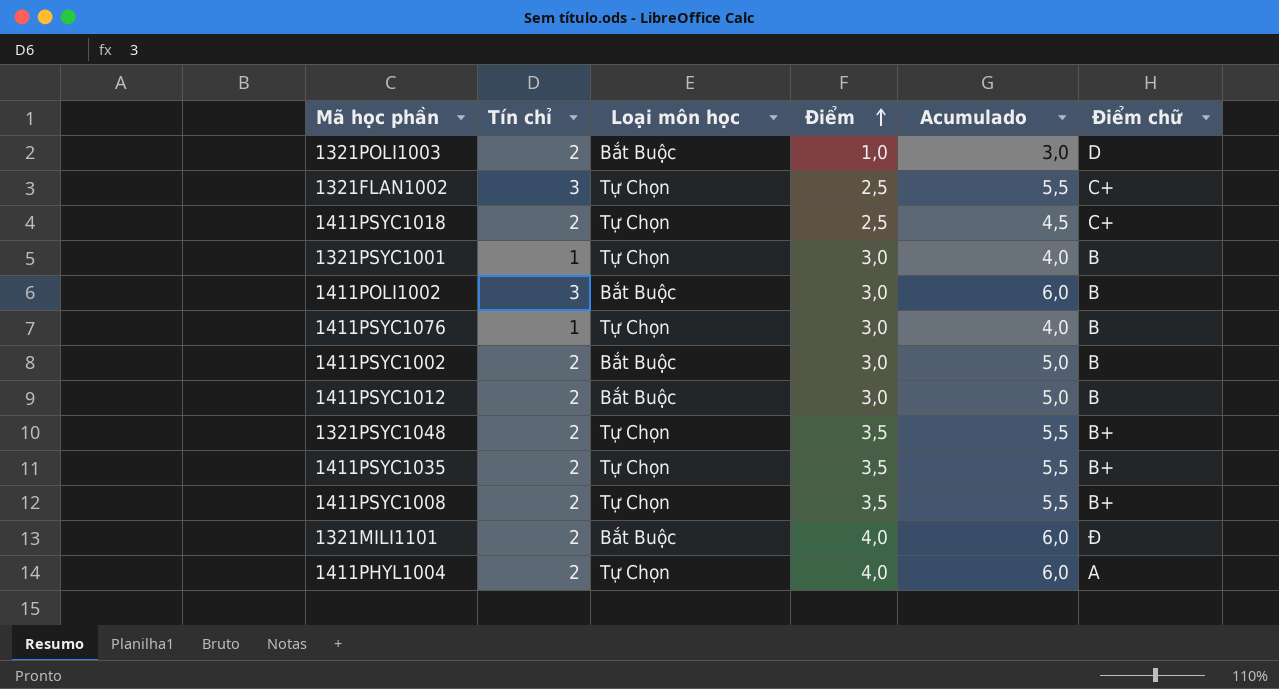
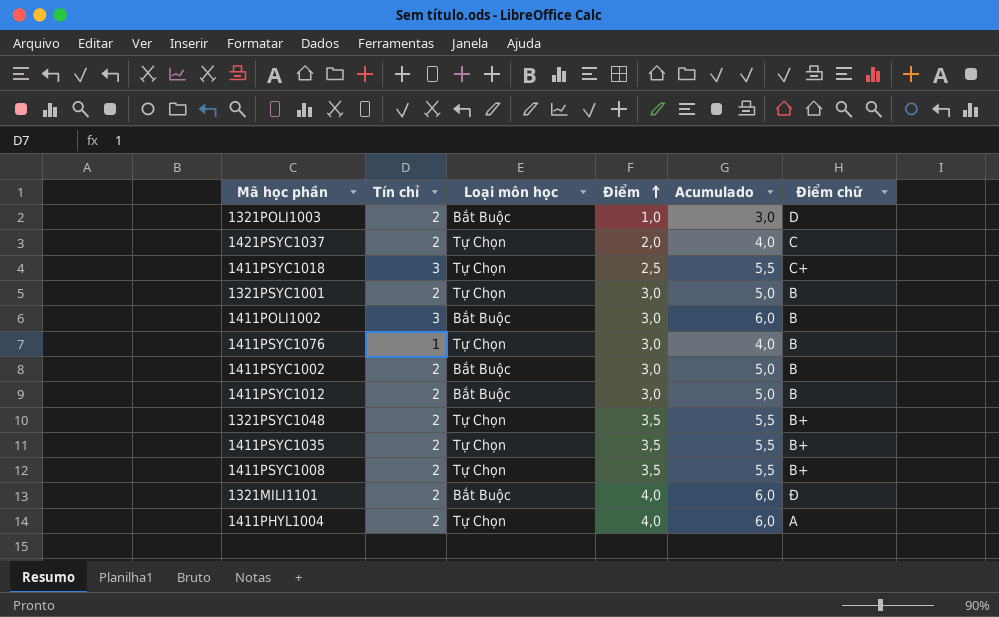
row 1321FLAN1002: 3 | Tự Chọn | 2,5 | 5,5 | C+ -> none
row 1421PSYC1037: none -> 2 | Tự Chọn | 2,0 | 4,0 | C
1411PSYC1018 | Tín chỉ: 2 -> 3
1411PSYC1018 | Acumulado: 4,5 -> 5,5
1321PSYC1001 | Tín chỉ: 1 -> 2
1321PSYC1001 | Acumulado: 4,0 -> 5,0

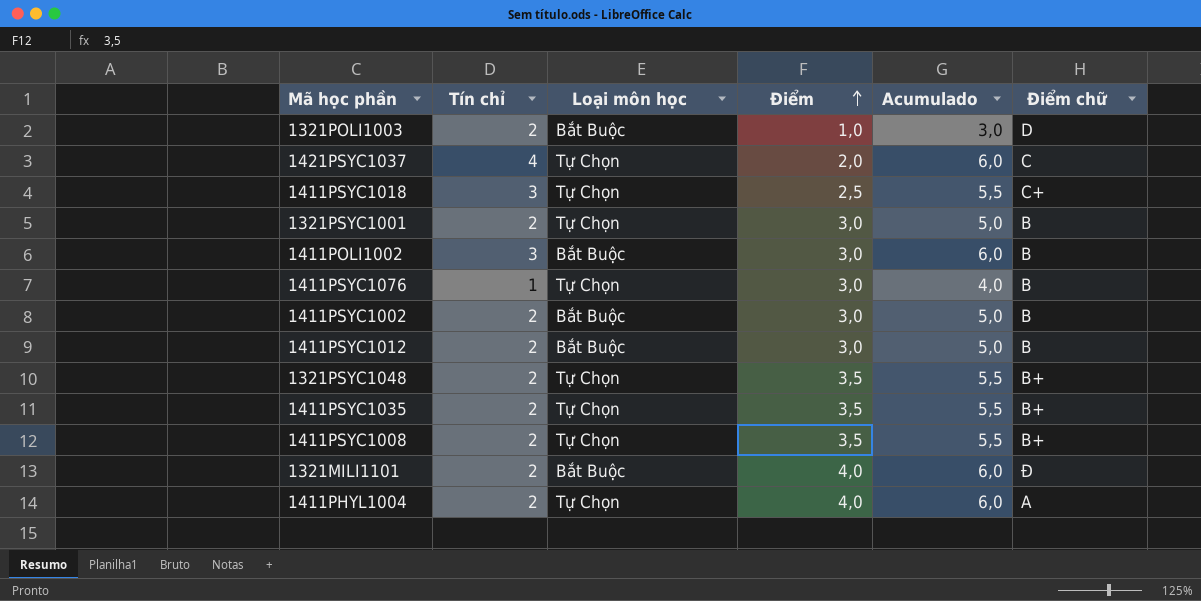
1421PSYC1037 | Tín chỉ: 2 -> 4
1421PSYC1037 | Acumulado: 4,0 -> 6,0

